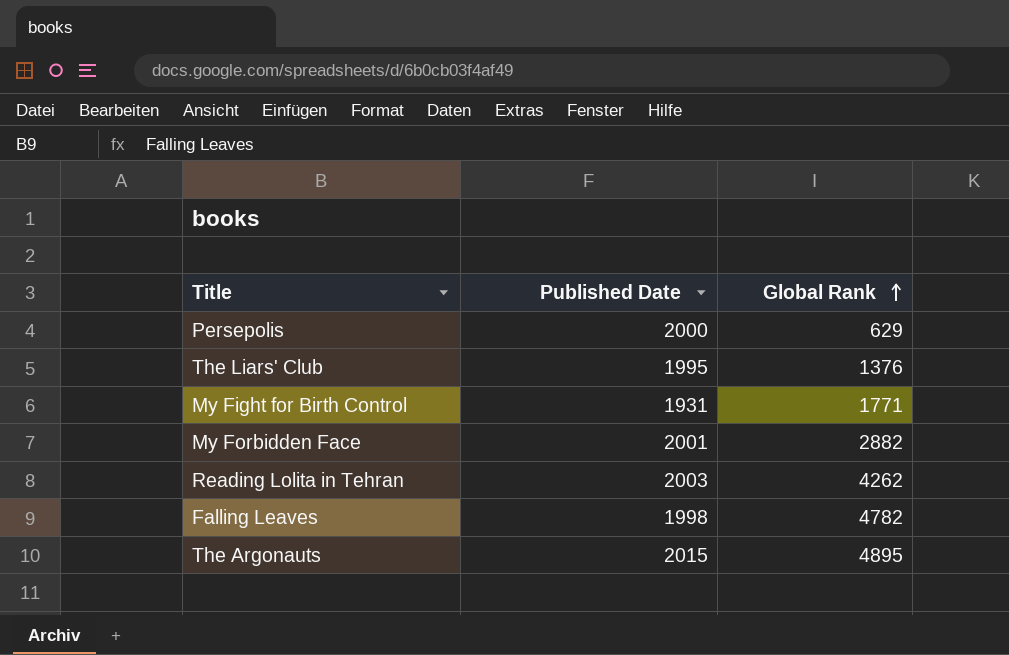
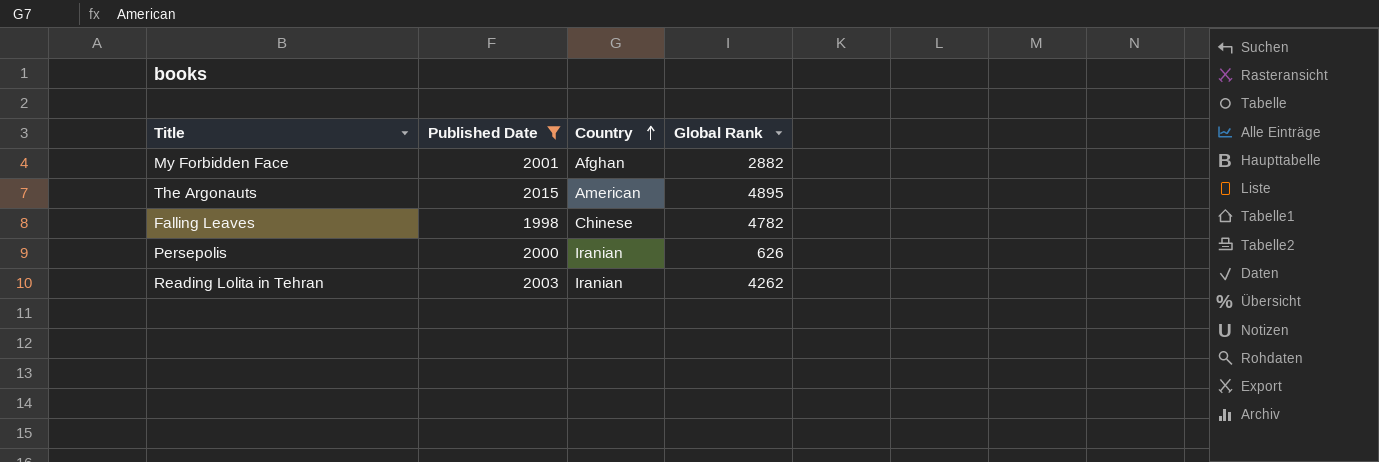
filter: none -> Published Date >= 1998
row order: Global Rank ascending -> Country ascending
column Country | position: none -> 3
Persepolis | Global Rank: 629 -> 626

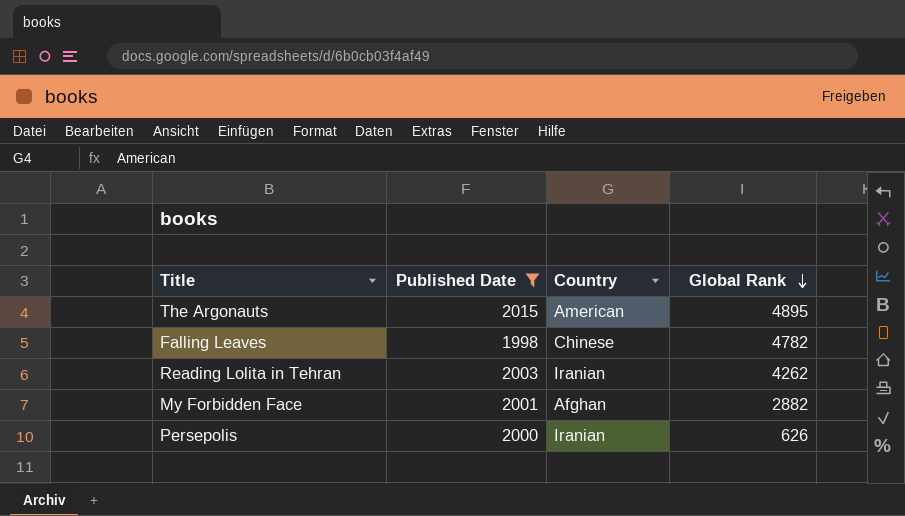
row order: Country ascending -> Global Rank descending

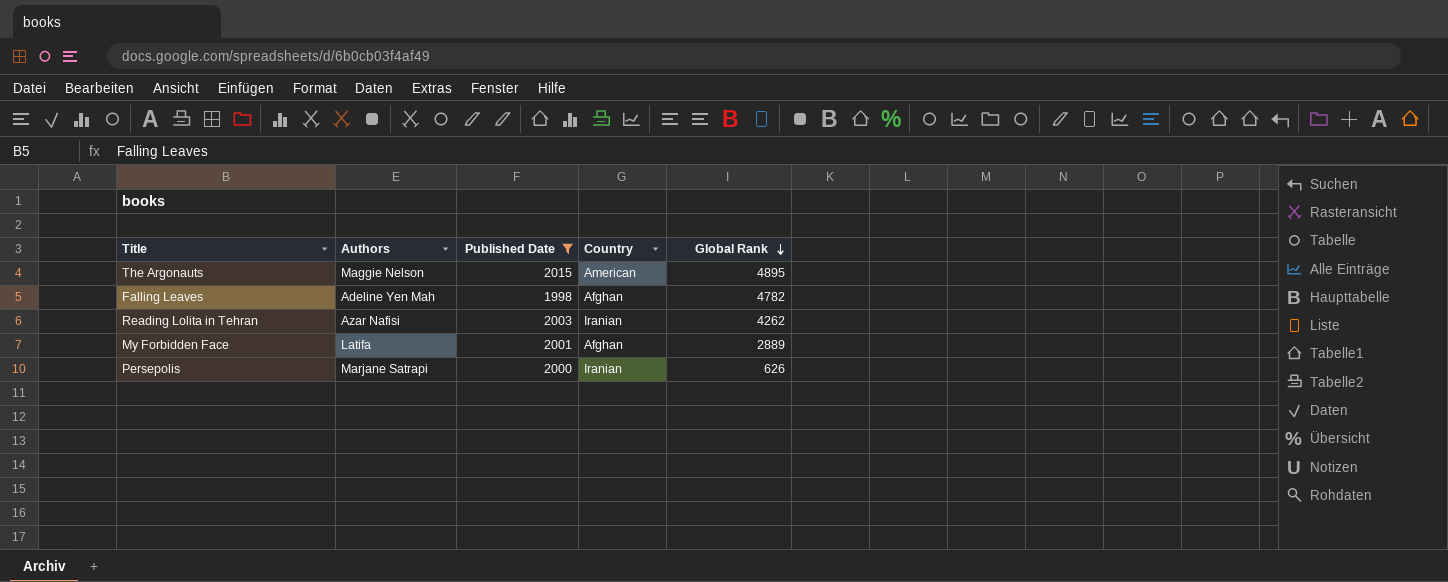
column Authors | position: none -> 2
Falling Leaves | Country: Chinese -> Afghan
My Forbidden Face | Global Rank: 2882 -> 2889

